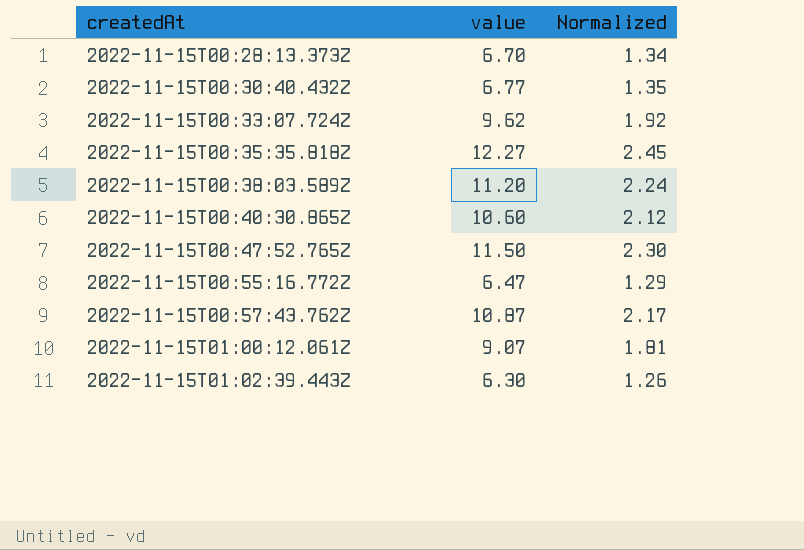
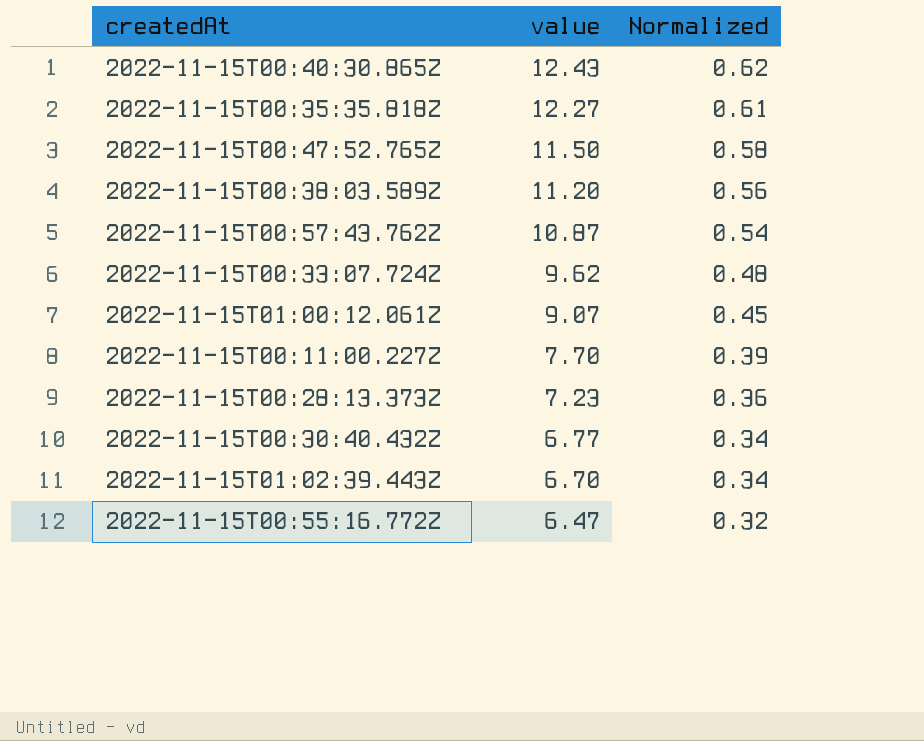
row order: createdAt ascending -> value descending
column Normalized | formula: [value] * 0.2 -> [value] * 0.05
2022-11-15T00:40:30.865Z | value: 10.60 -> 12.43
row 2022-11-15T00:11:00.227Z: none -> 7.70 | 0.39
2022-11-15T00:28:13.373Z | value: 6.70 -> 7.23
2022-11-15T01:02:39.443Z | value: 6.30 -> 6.70

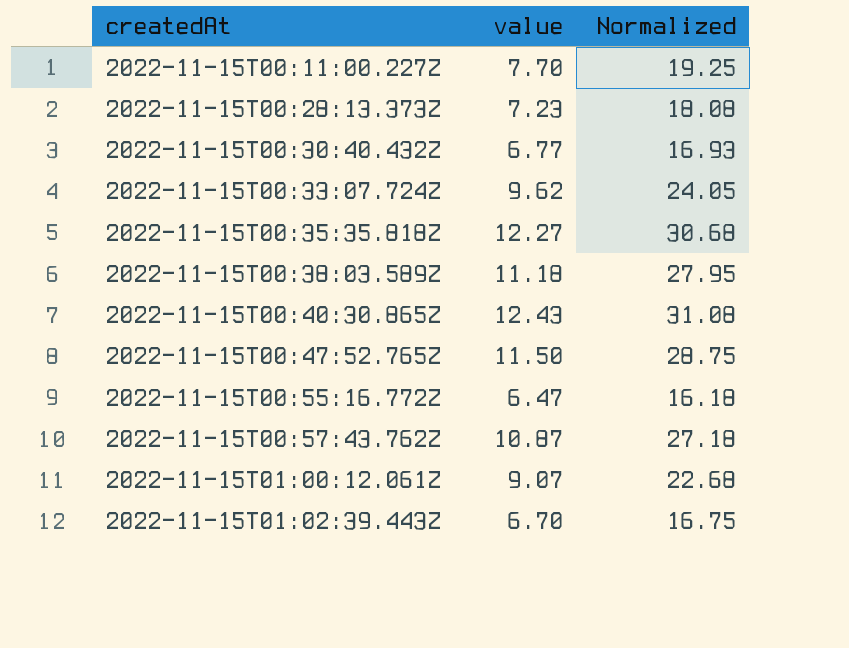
row order: value descending -> createdAt ascending
column Normalized | formula: [value] * 0.05 -> [value] * 2.5
2022-11-15T00:38:03.589Z | value: 11.20 -> 11.18

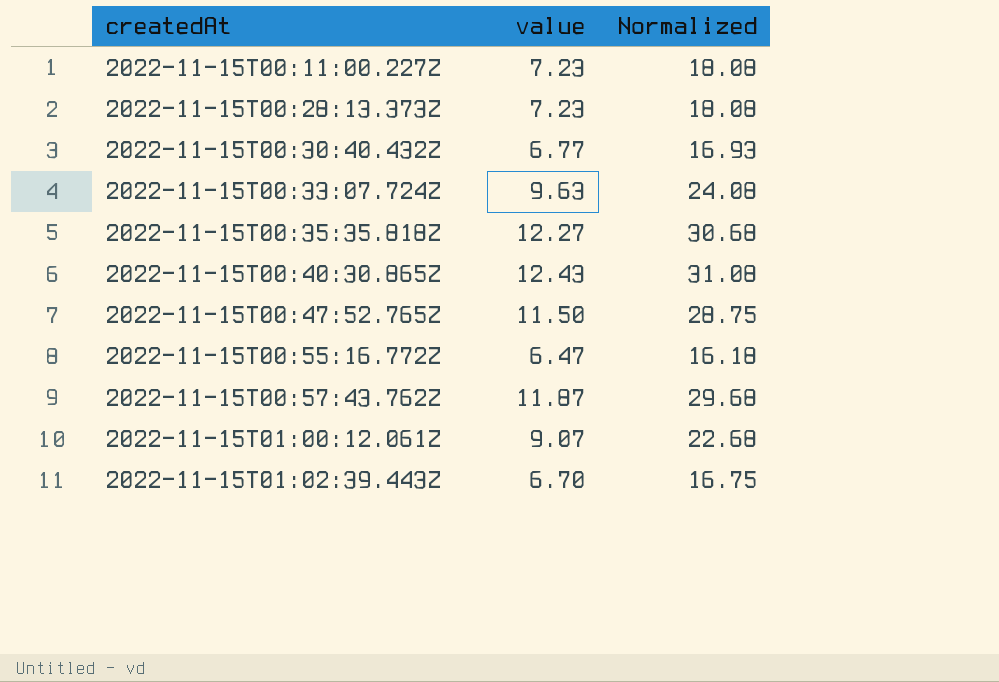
row 2022-11-15T00:38:03.589Z: 11.18 | 27.95 -> none
2022-11-15T00:11:00.227Z | value: 7.70 -> 7.23
2022-11-15T00:11:00.227Z | Normalized: 19.25 -> 18.08
2022-11-15T00:33:07.724Z | value: 9.62 -> 9.63
2022-11-15T00:33:07.724Z | Normalized: 24.05 -> 24.08
2022-11-15T00:57:43.762Z | value: 10.87 -> 11.87
2022-11-15T00:57:43.762Z | Normalized: 27.18 -> 29.68

